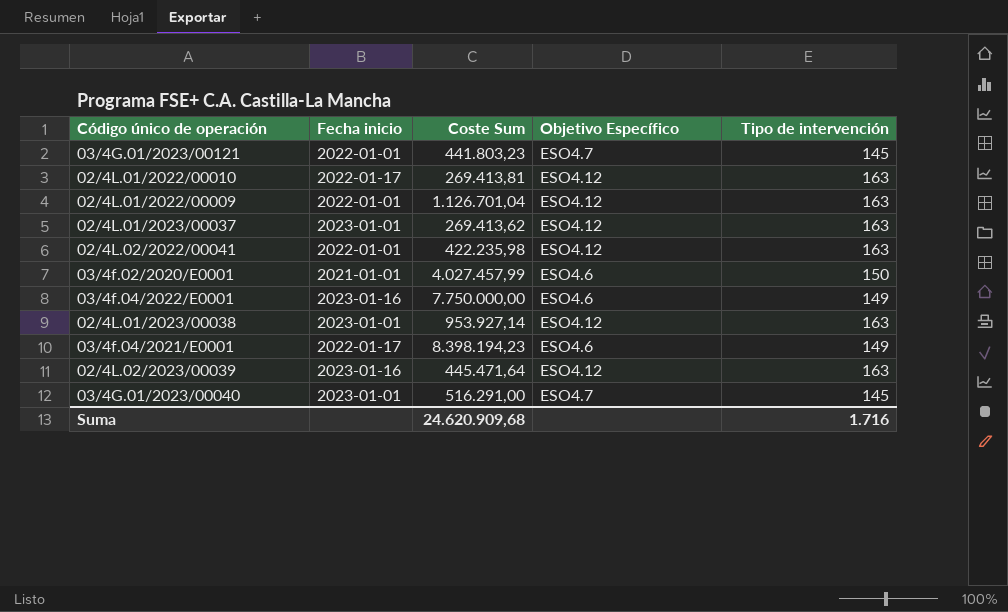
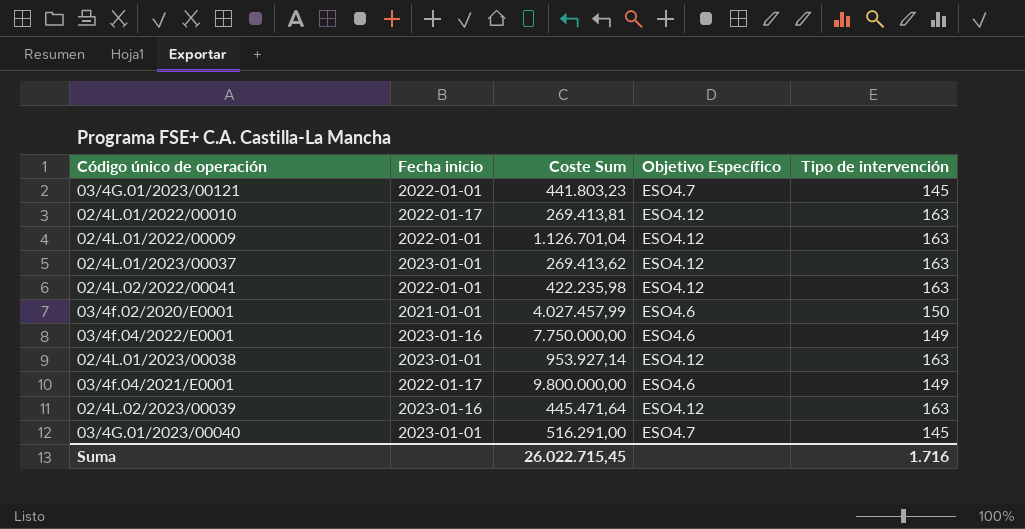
03/4f.04/2021/E0001 | Coste Sum: 8.398.194,23 -> 9.800.000,00
Suma | Coste Sum: 24.620.909,68 -> 26.022.715,45

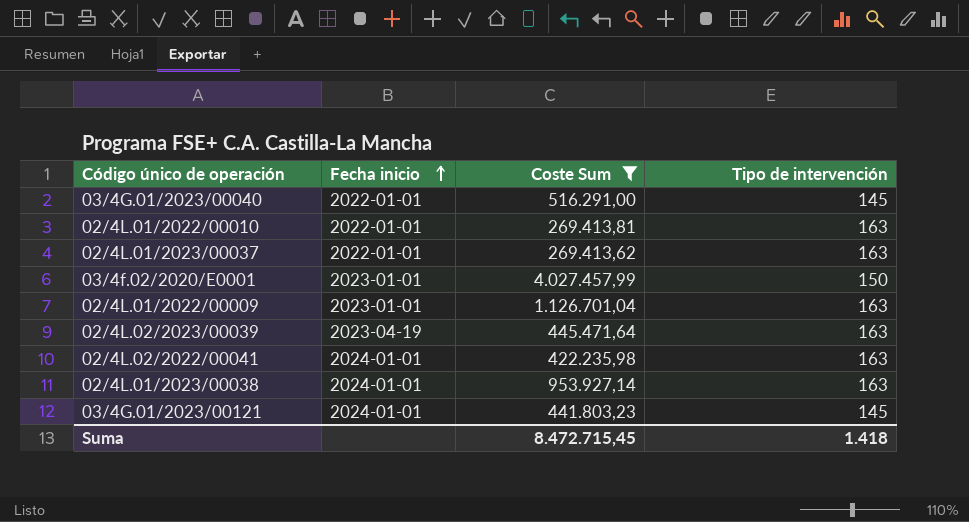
filter: none -> Coste Sum <= 4.027.457,99
row order: none -> Fecha inicio ascending
column Objetivo Específico | position: 4 -> none
03/4G.01/2023/00040 | Fecha inicio: 2023-01-01 -> 2022-01-01
02/4L.01/2022/00010 | Fecha inicio: 2022-01-17 -> 2022-01-01
02/4L.01/2023/00037 | Fecha inicio: 2023-01-01 -> 2022-01-01
03/4f.02/2020/E0001 | Fecha inicio: 2021-01-01 -> 2023-01-01
02/4L.01/2022/00009 | Fecha inicio: 2022-01-01 -> 2023-01-01
02/4L.02/2023/00039 | Fecha inicio: 2023-01-16 -> 2023-04-19
02/4L.02/2022/00041 | Fecha inicio: 2022-01-01 -> 2024-01-01
02/4L.01/2023/00038 | Fecha inicio: 2023-01-01 -> 2024-01-01
03/4G.01/2023/00121 | Fecha inicio: 2022-01-01 -> 2024-01-01
Suma | Coste Sum: 26.022.715,45 -> 8.472.715,45
Suma | Tipo de intervención: 1.716 -> 1.418

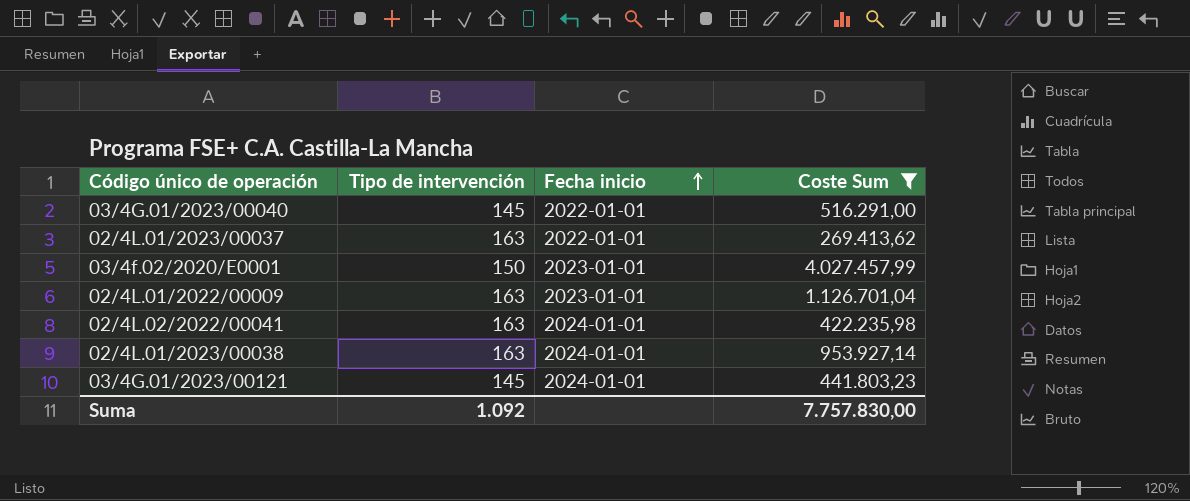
column Tipo de intervención | position: 4 -> 2
row 02/4L.01/2022/00010: 2022-01-01 | 269.413,81 | 163 -> none
row 02/4L.02/2023/00039: 2023-04-19 | 445.471,64 | 163 -> none
Suma | Tipo de intervención: 1.418 -> 1.092
Suma | Coste Sum: 8.472.715,45 -> 7.757.830,00

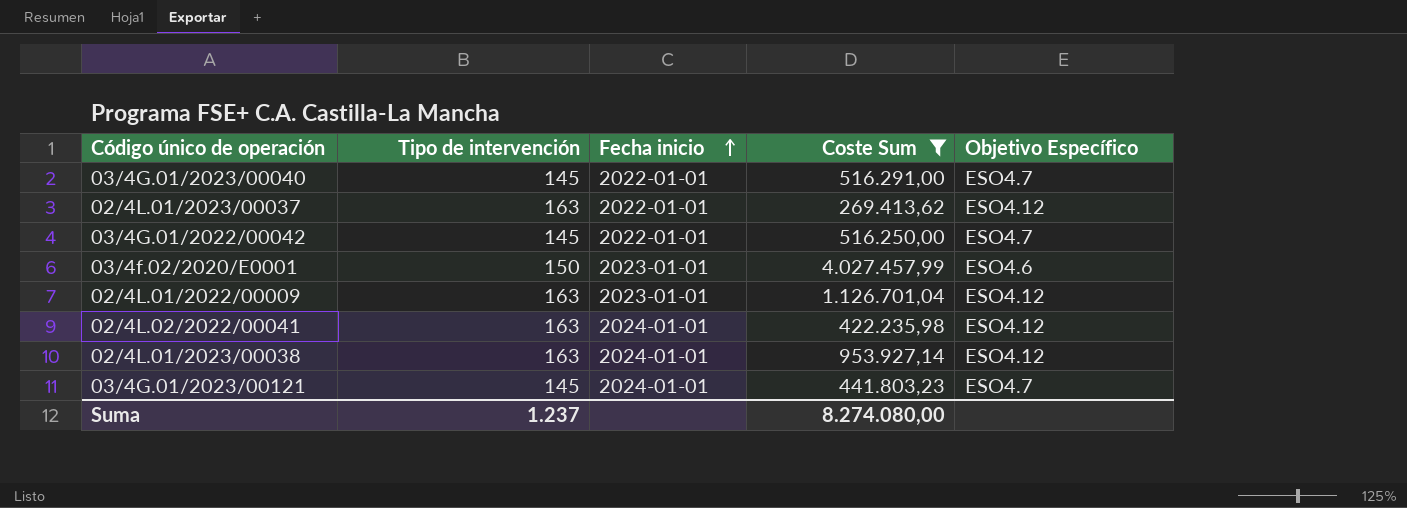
column Objetivo Específico | position: none -> 5
row 03/4G.01/2022/00042: none -> 145 | 2022-01-01 | 516.250,00 | ESO4.7
Suma | Tipo de intervención: 1.092 -> 1.237
Suma | Coste Sum: 7.757.830,00 -> 8.274.080,00

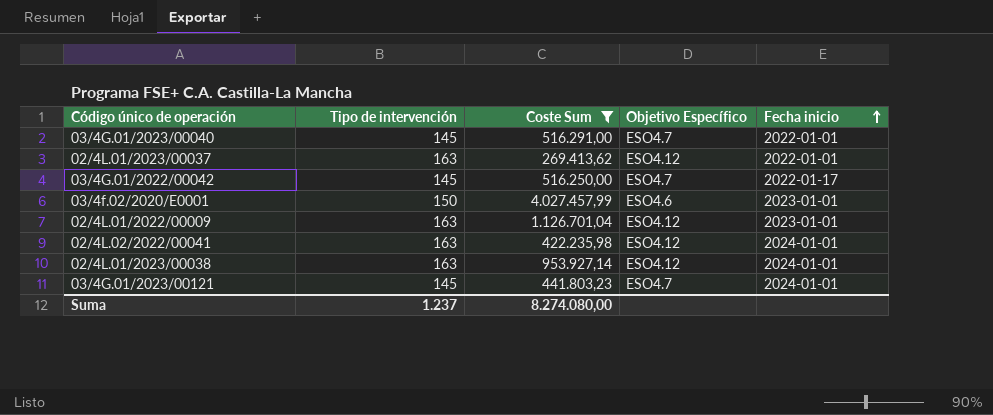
column Fecha inicio | position: 3 -> 5
03/4G.01/2022/00042 | Fecha inicio: 2022-01-01 -> 2022-01-17

